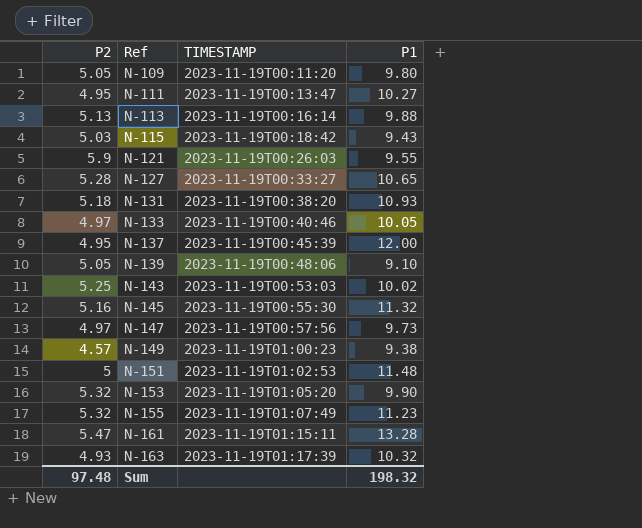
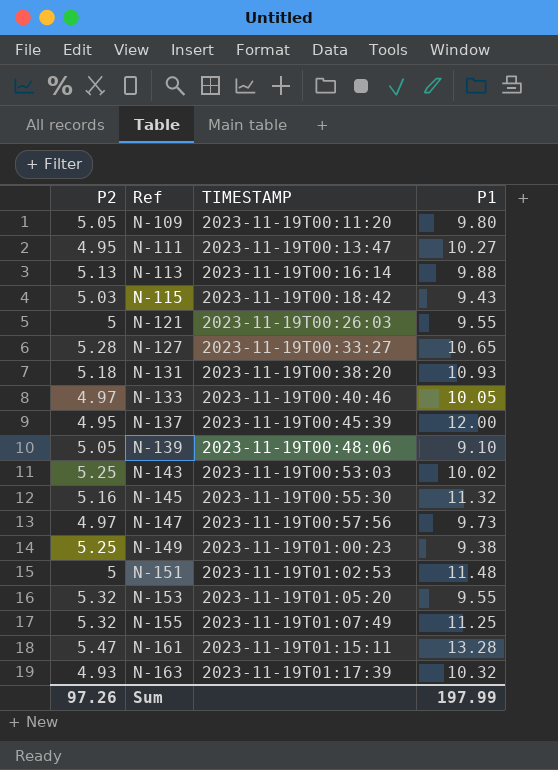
N-121 | P2: 5.9 -> 5
N-149 | P2: 4.57 -> 5.25
N-153 | P1: 9.90 -> 9.55
N-155 | P1: 11.23 -> 11.25
Sum | P2: 97.48 -> 97.26
Sum | P1: 198.32 -> 197.99

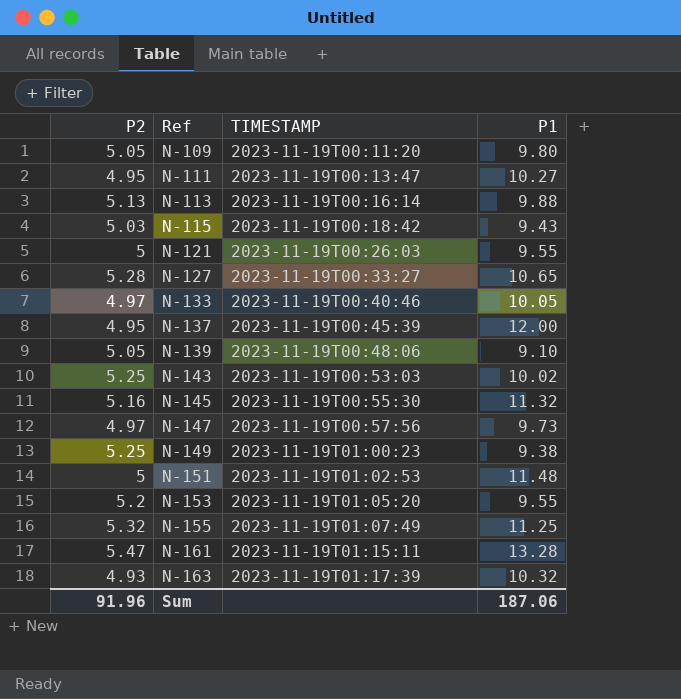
row N-131: 5.18 | 2023-11-19T00:38:20 | 10.93 -> none
N-153 | P2: 5.32 -> 5.2
Sum | P2: 97.26 -> 91.96
Sum | P1: 197.99 -> 187.06

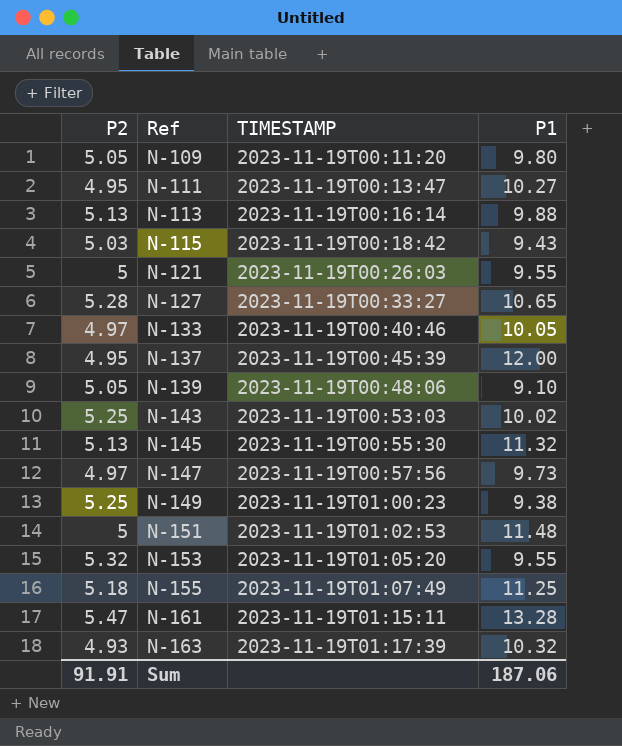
N-145 | P2: 5.16 -> 5.13
N-153 | P2: 5.2 -> 5.32
N-155 | P2: 5.32 -> 5.18
Sum | P2: 91.96 -> 91.91

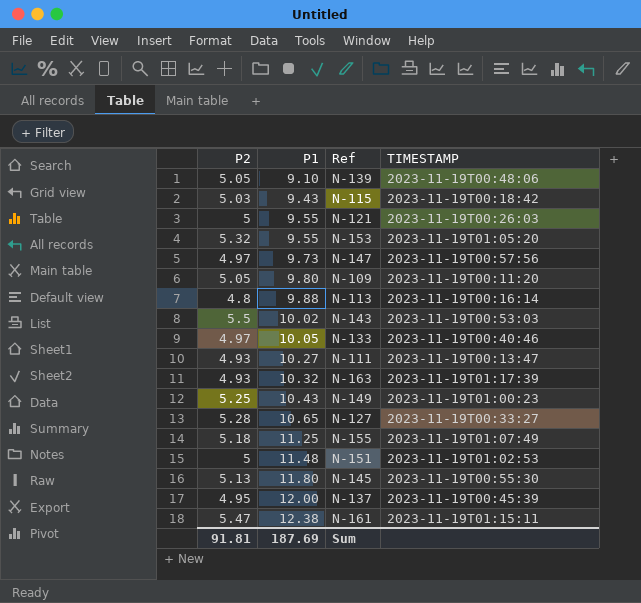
row order: Ref ascending -> P1 ascending
column P1 | position: 4 -> 2
N-113 | P2: 5.13 -> 4.8
N-143 | P2: 5.25 -> 5.5
N-111 | P2: 4.95 -> 4.93
N-149 | P1: 9.38 -> 10.43
N-145 | P1: 11.32 -> 11.80
N-161 | P1: 13.28 -> 12.38
Sum | P2: 91.91 -> 91.81
Sum | P1: 187.06 -> 187.69

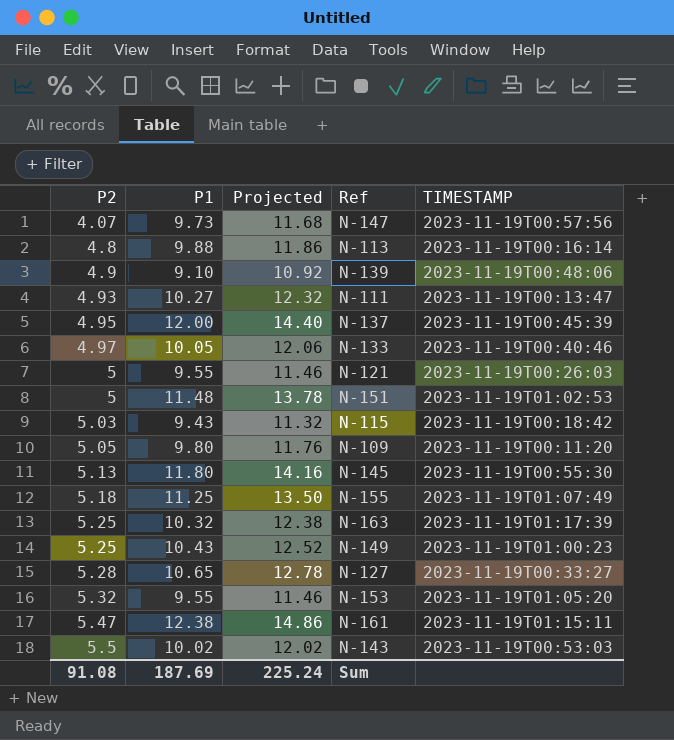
row order: P1 ascending -> P2 ascending
column Projected | formula: none -> [P1] * 1.2
N-147 | P2: 4.97 -> 4.07
N-139 | P2: 5.05 -> 4.9
N-163 | P2: 4.93 -> 5.25
Sum | P2: 91.81 -> 91.08

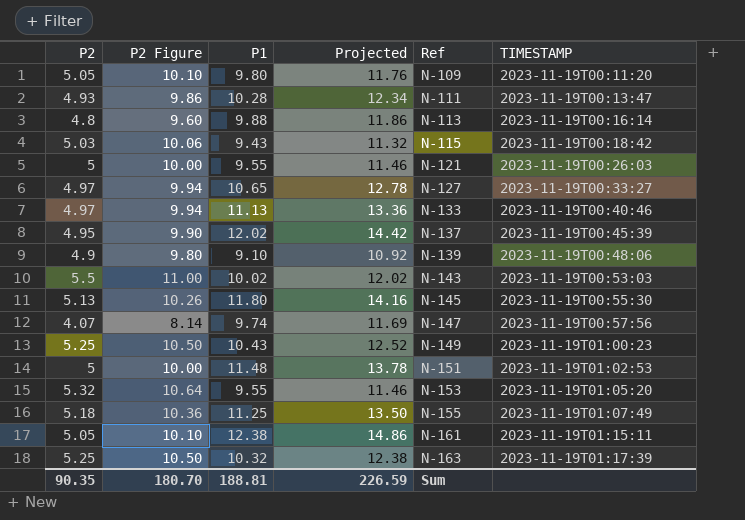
row order: P2 ascending -> Ref ascending
column P2 Figure | formula: none -> [P2] * 2
N-111 | P1: 10.27 -> 10.28
N-111 | Projected: 12.32 -> 12.34
N-127 | P2: 5.28 -> 4.97
N-133 | P1: 10.05 -> 11.13
N-133 | Projected: 12.06 -> 13.36
N-137 | P1: 12.00 -> 12.02
N-137 | Projected: 14.40 -> 14.42
N-147 | P1: 9.73 -> 9.74
N-147 | Projected: 11.68 -> 11.69
N-161 | P2: 5.47 -> 5.05
Sum | P2: 91.08 -> 90.35
Sum | P1: 187.69 -> 188.81
Sum | Projected: 225.24 -> 226.59

